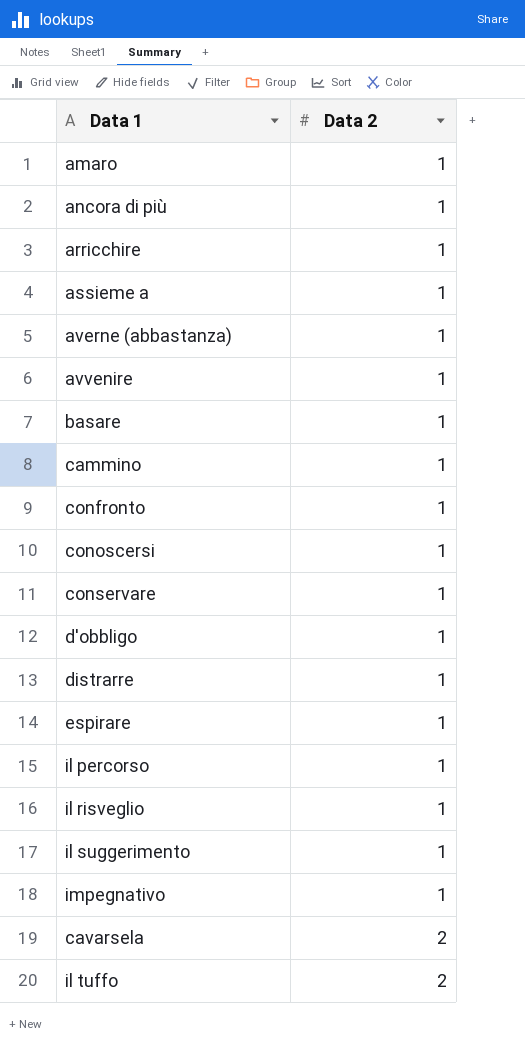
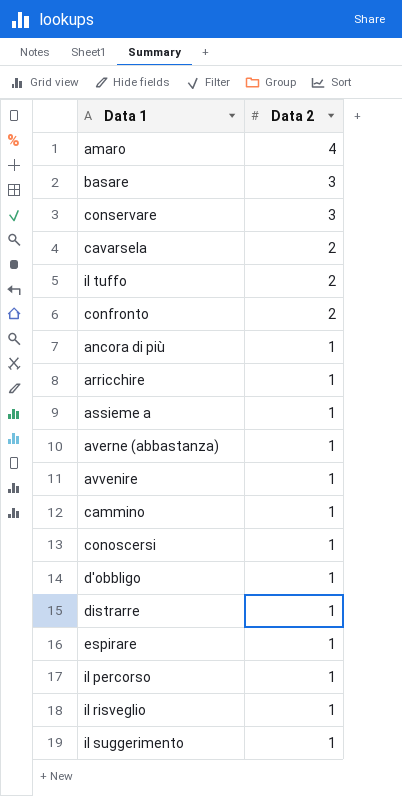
row order: Data 2 ascending -> Data 2 descending
row impegnativo: 1 -> none
amaro | Data 2: 1 -> 4
basare | Data 2: 1 -> 3
conservare | Data 2: 1 -> 3
confronto | Data 2: 1 -> 2

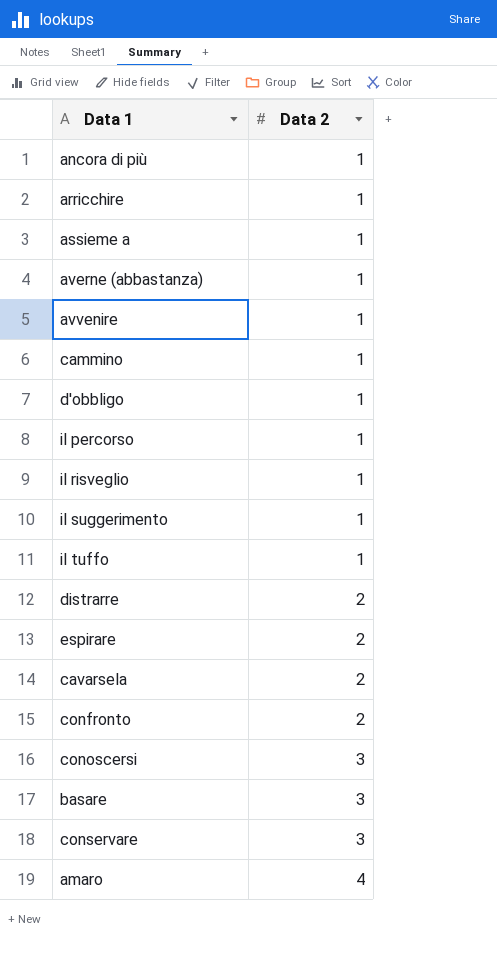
row order: Data 2 descending -> Data 2 ascending
il tuffo | Data 2: 2 -> 1
distrarre | Data 2: 1 -> 2
espirare | Data 2: 1 -> 2
conoscersi | Data 2: 1 -> 3

